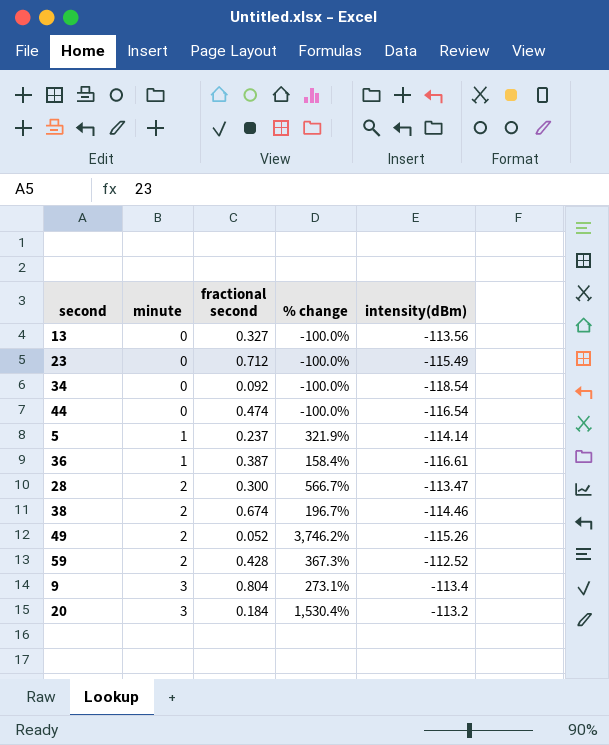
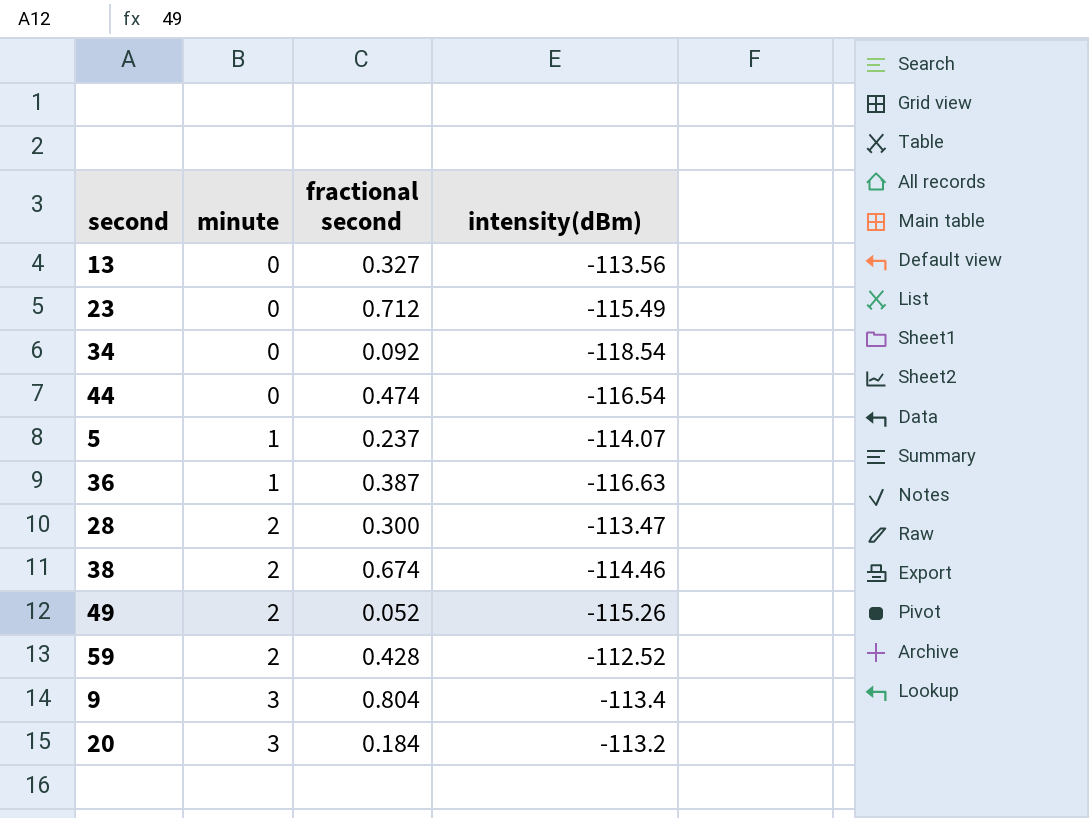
column % change | formula: ([minute] - [fractional second]) / [fractional second] -> none
5 | intensity(dBm): -114.14 -> -114.07
36 | intensity(dBm): -116.61 -> -116.63

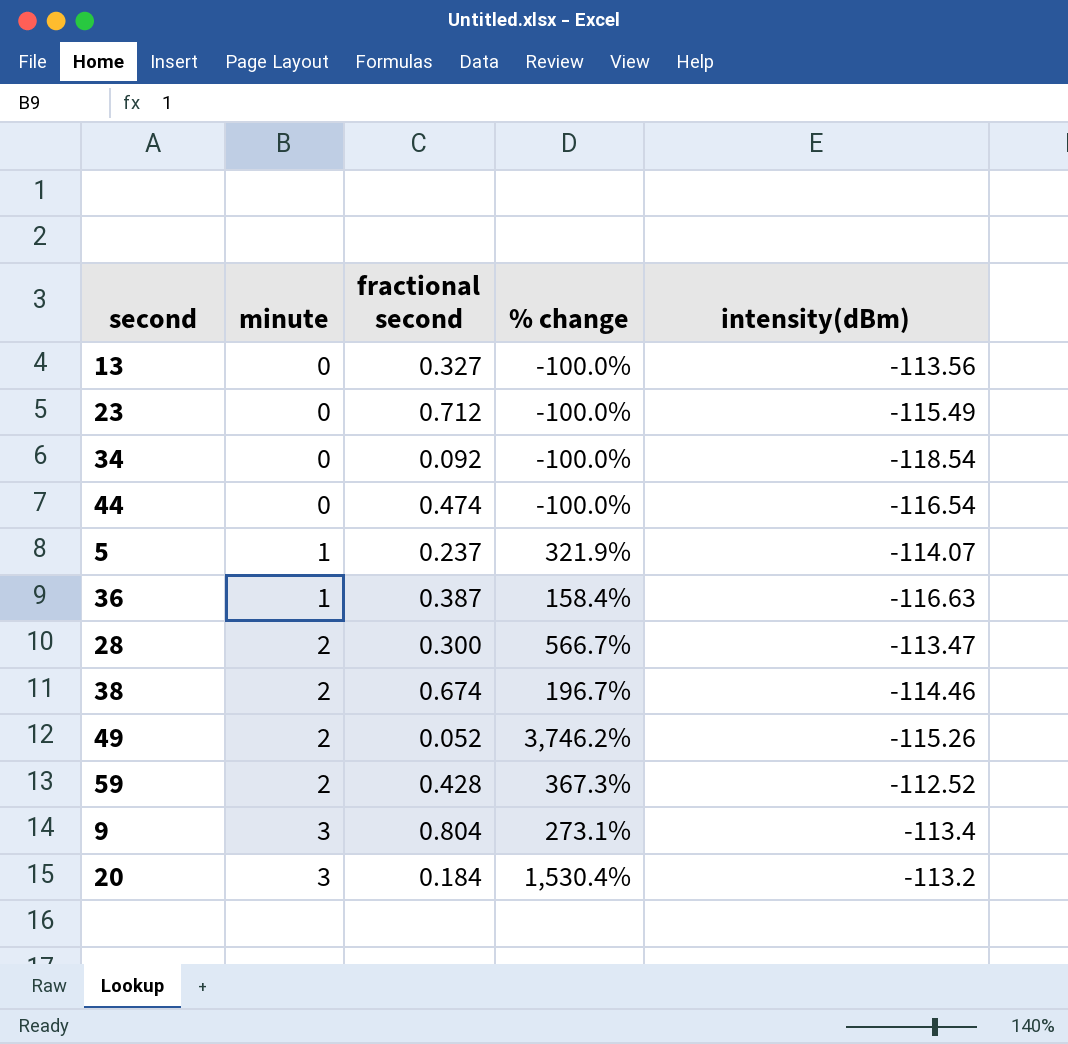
column % change | formula: none -> ([minute] - [fractional second]) / [fractional second]

